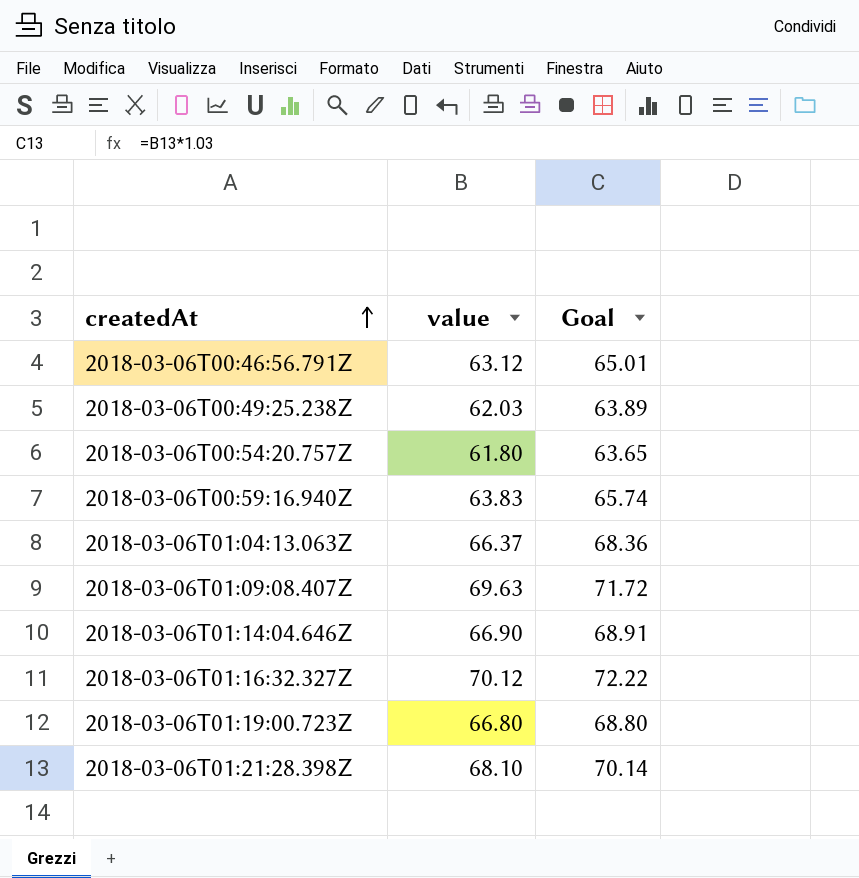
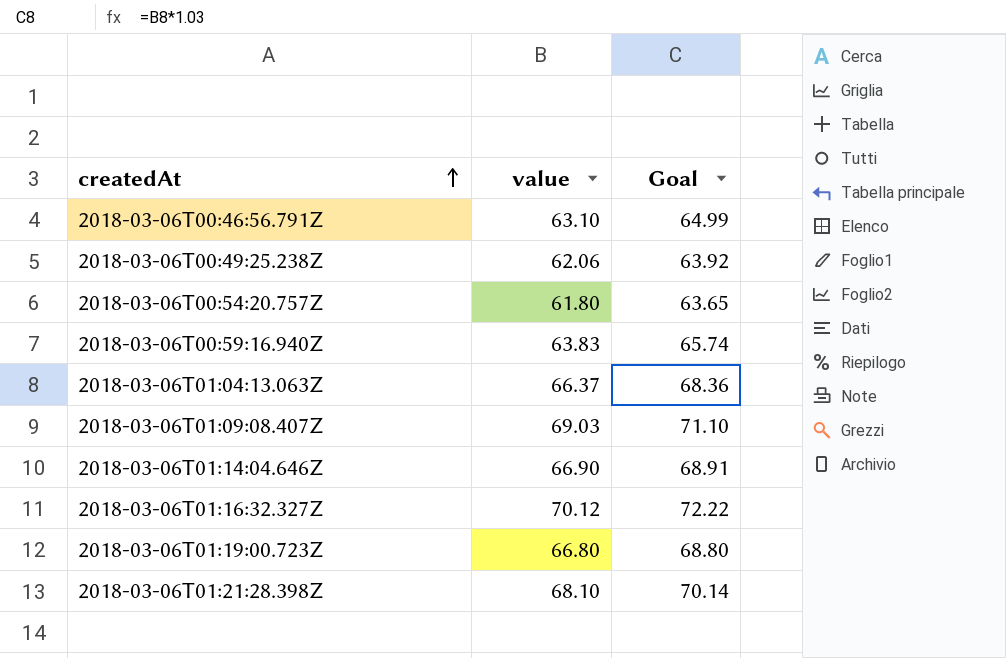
2018-03-06T00:46:56.791Z | value: 63.12 -> 63.10
2018-03-06T00:46:56.791Z | Goal: 65.01 -> 64.99
2018-03-06T00:49:25.238Z | value: 62.03 -> 62.06
2018-03-06T00:49:25.238Z | Goal: 63.89 -> 63.92
2018-03-06T01:09:08.407Z | value: 69.63 -> 69.03
2018-03-06T01:09:08.407Z | Goal: 71.72 -> 71.10

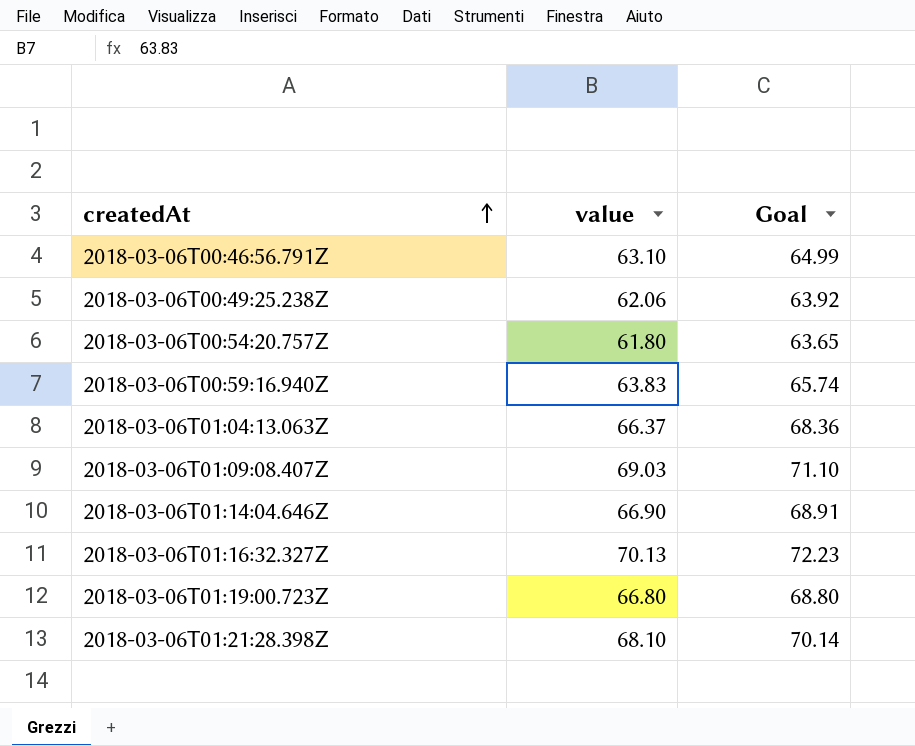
2018-03-06T01:16:32.327Z | value: 70.12 -> 70.13
2018-03-06T01:16:32.327Z | Goal: 72.22 -> 72.23

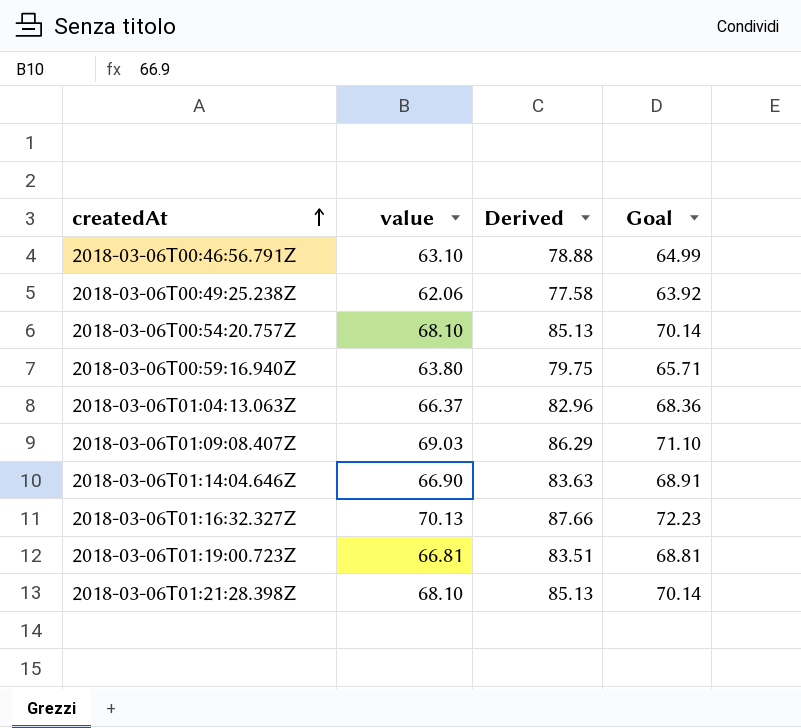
column Derived | formula: none -> [value] * 1.25
2018-03-06T00:54:20.757Z | value: 61.80 -> 68.10
2018-03-06T00:54:20.757Z | Goal: 63.65 -> 70.14
2018-03-06T00:59:16.940Z | value: 63.83 -> 63.80
2018-03-06T00:59:16.940Z | Goal: 65.74 -> 65.71
2018-03-06T01:19:00.723Z | value: 66.80 -> 66.81
2018-03-06T01:19:00.723Z | Goal: 68.80 -> 68.81

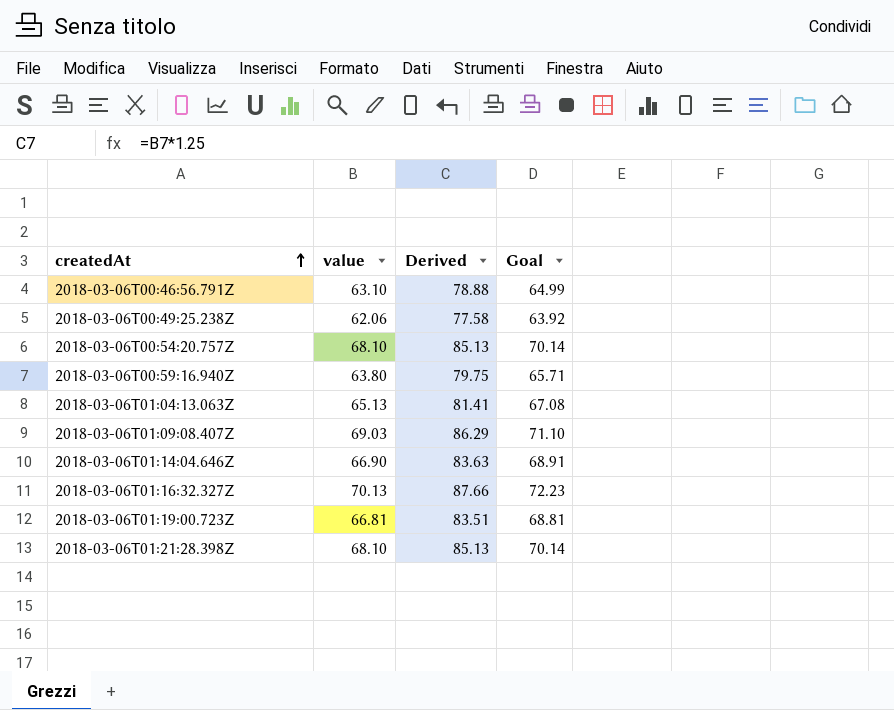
2018-03-06T01:04:13.063Z | value: 66.37 -> 65.13
2018-03-06T01:04:13.063Z | Derived: 82.96 -> 81.41
2018-03-06T01:04:13.063Z | Goal: 68.36 -> 67.08

